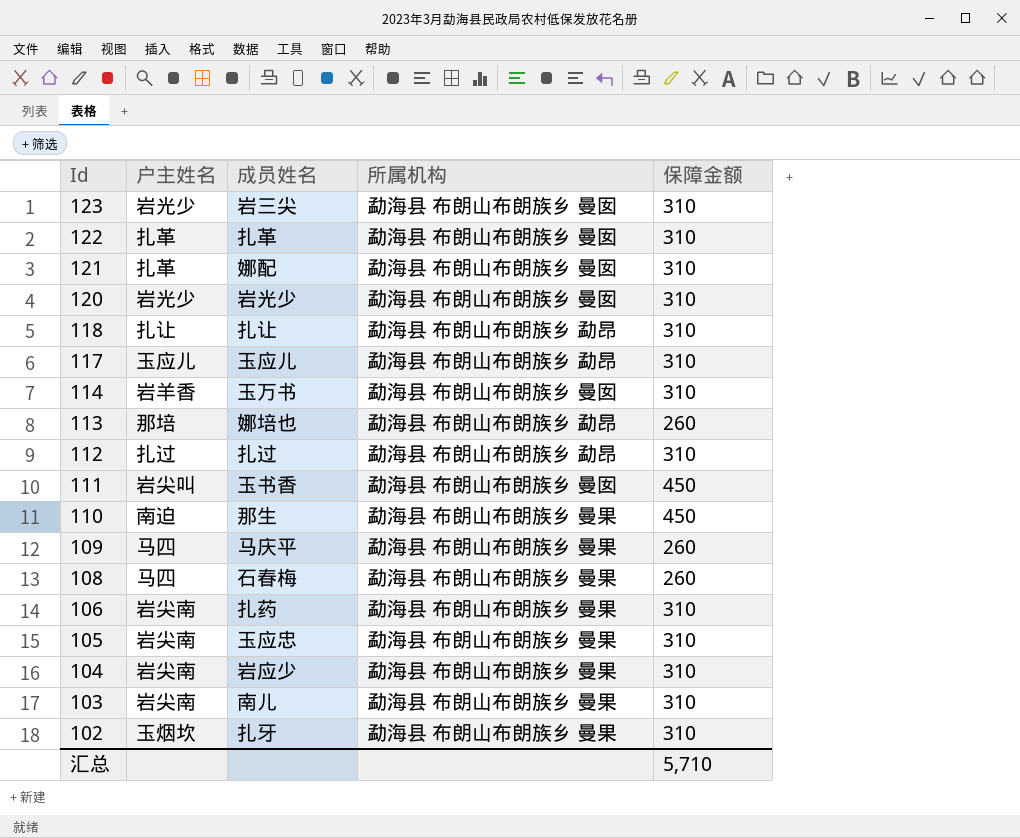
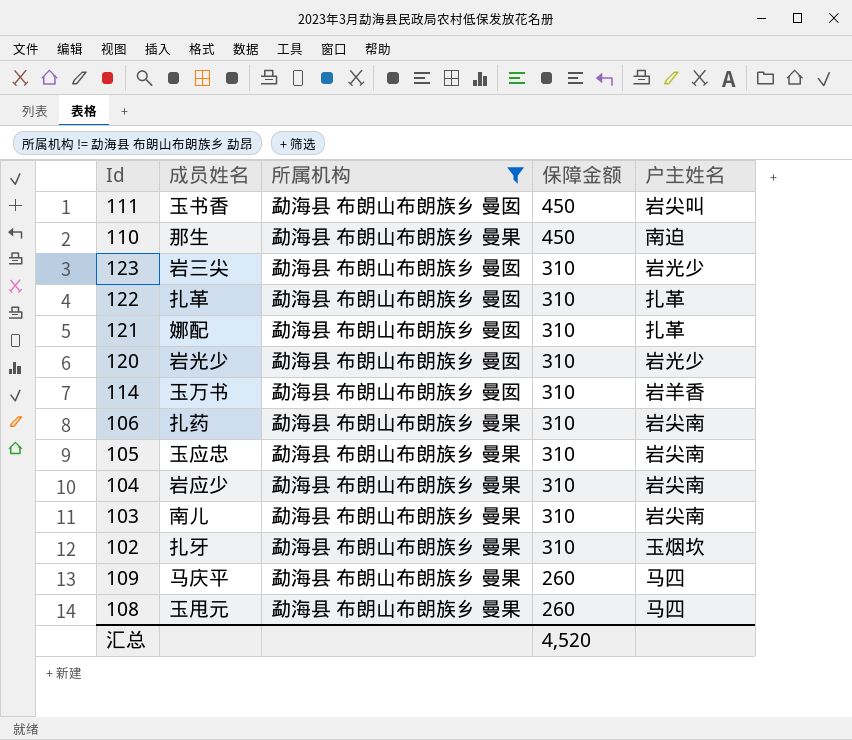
filter: none -> 所属机构 != 勐海县 布朗山布朗族乡 勐昂
row order: Id descending -> 保障金额 descending
column 户主姓名 | position: 2 -> 5
108 | 成员姓名: 石春梅 -> 玉甩元
汇总 | 保障金额: 5,710 -> 4,520

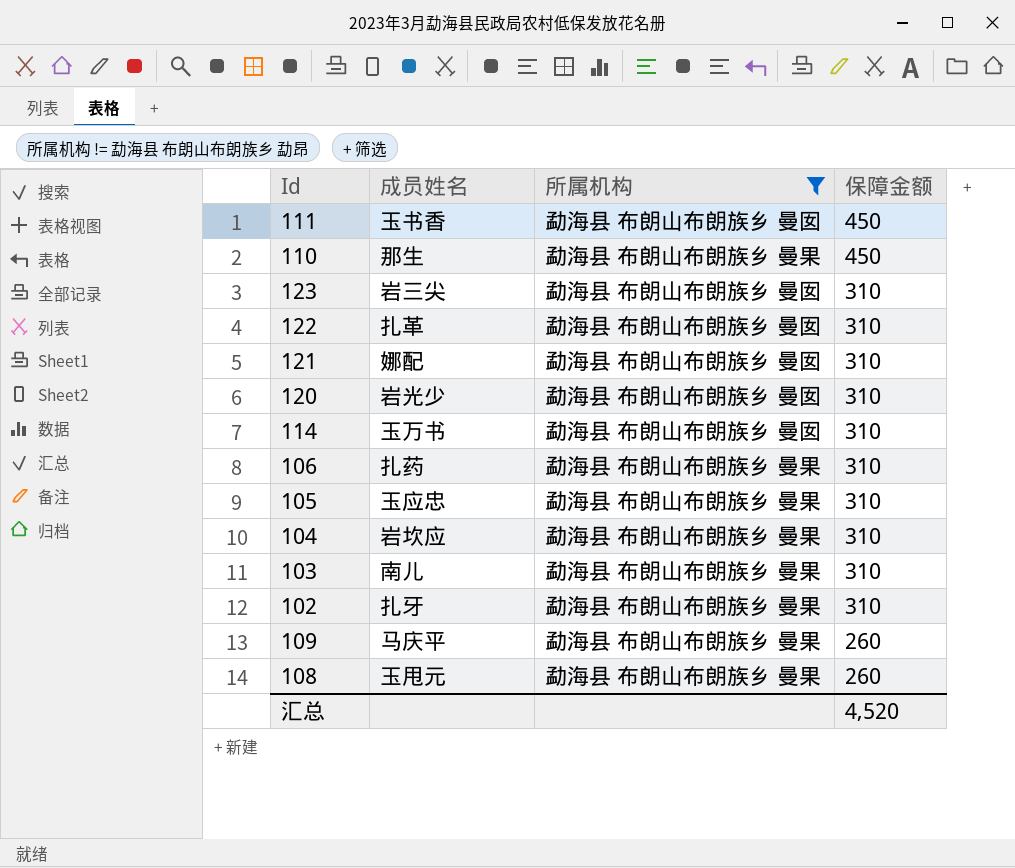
column 户主姓名 | position: 5 -> none
104 | 成员姓名: 岩应少 -> 岩坎应

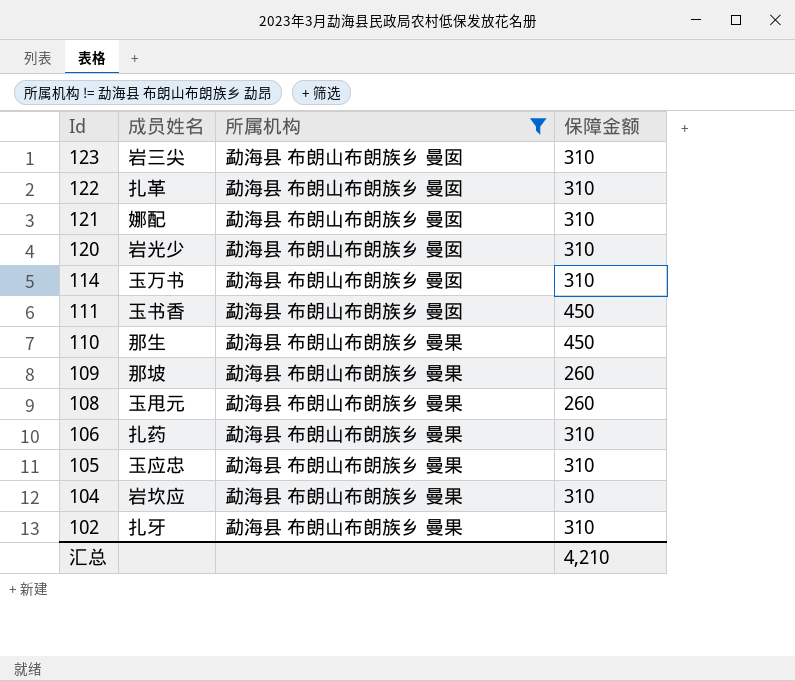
row order: 保障金额 descending -> Id descending
row 103: 南儿 | 勐海县 布朗山布朗族乡 曼果 | 310 -> none
109 | 成员姓名: 马庆平 -> 那坡
汇总 | 保障金额: 4,520 -> 4,210

